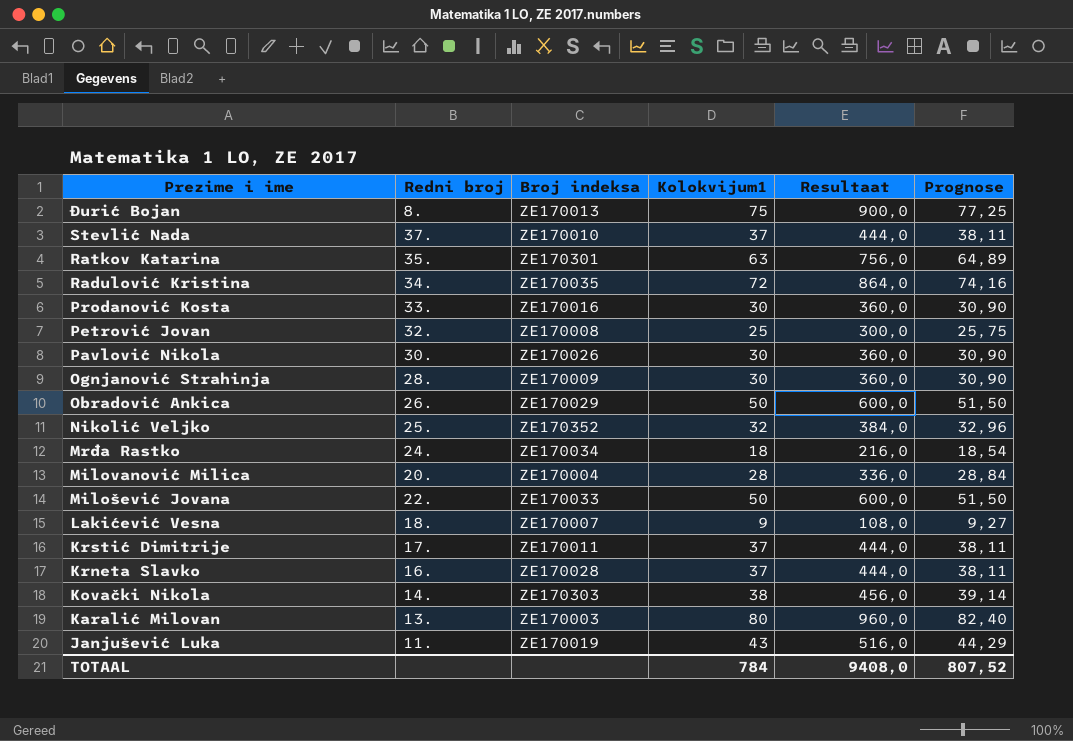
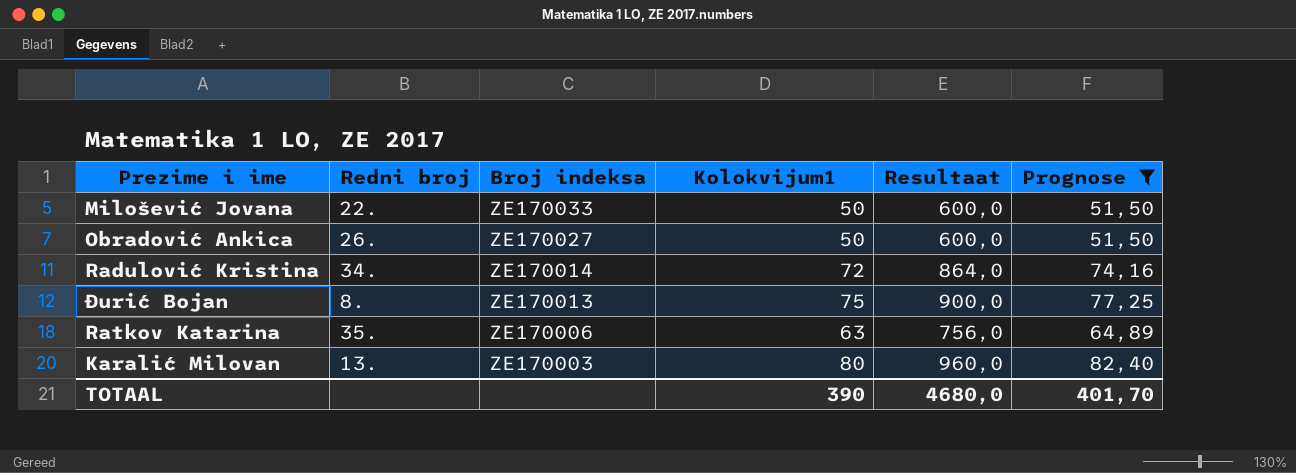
filter: none -> Prognose >= 51,50
row order: Prezime i ime descending -> Broj indeksa descending
Obradović Ankica | Broj indeksa: ZE170029 -> ZE170027
Radulović Kristina | Broj indeksa: ZE170035 -> ZE170014
Ratkov Katarina | Broj indeksa: ZE170301 -> ZE170006
TOTAAL | Kolokvijum1: 784 -> 390
TOTAAL | Resultaat: 9408,0 -> 4680,0
TOTAAL | Prognose: 807,52 -> 401,70

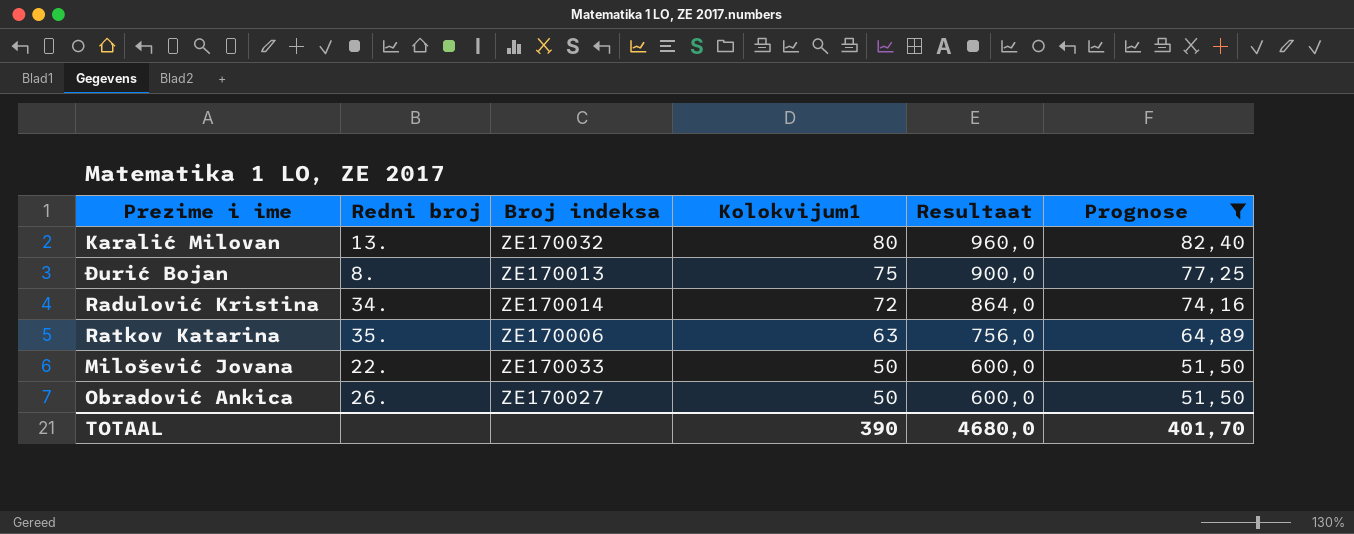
row order: Broj indeksa descending -> Kolokvijum1 descending
Karalić Milovan | Broj indeksa: ZE170003 -> ZE170032

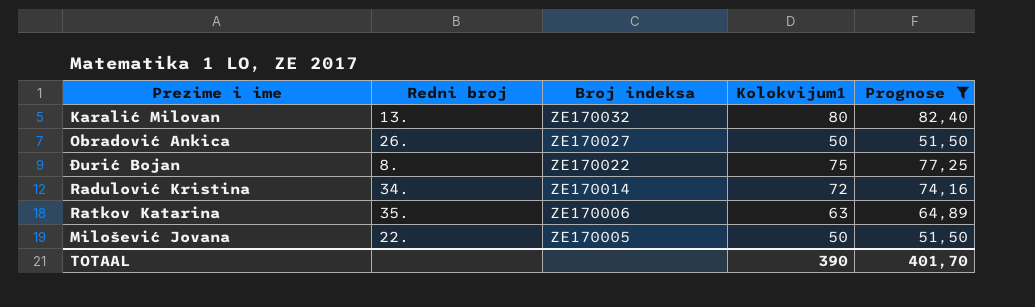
row order: Kolokvijum1 descending -> Broj indeksa descending
column Resultaat | formula: [Kolokvijum1] * 12 -> none
Đurić Bojan | Broj indeksa: ZE170013 -> ZE170022
Milošević Jovana | Broj indeksa: ZE170033 -> ZE170005

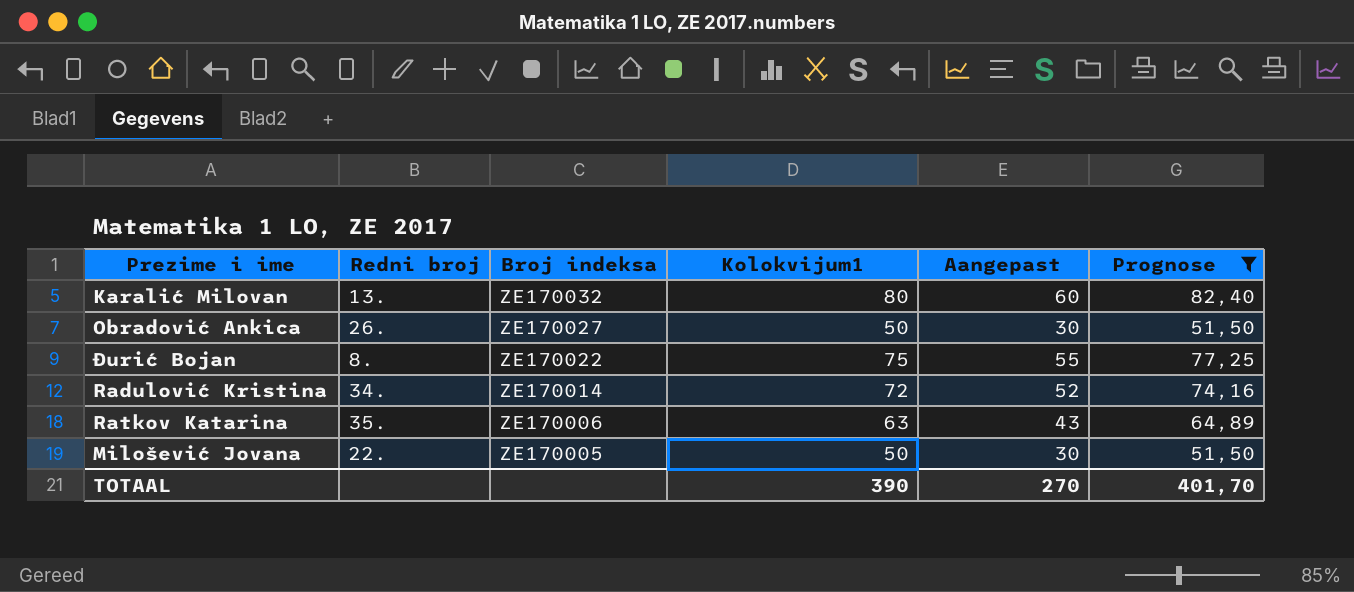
column Aangepast | formula: none -> [Kolokvijum1] - 20

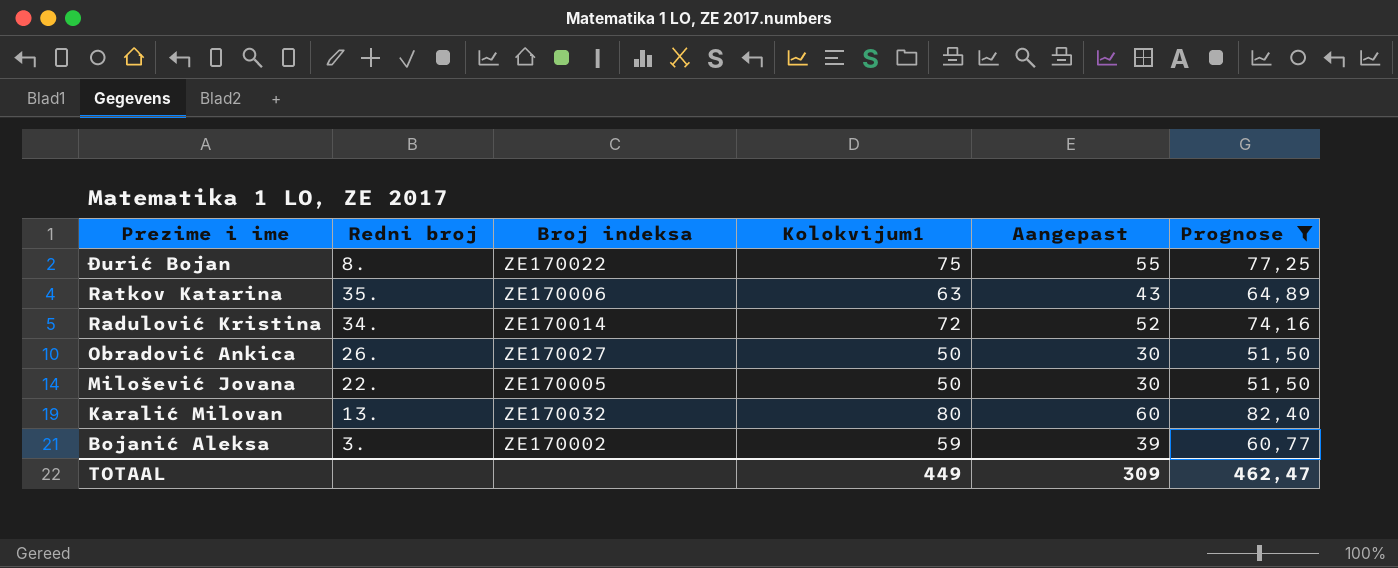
row order: Broj indeksa descending -> Prezime i ime descending
row Bojanić Aleksa: none -> 3. | ZE170002 | 59 | 39 | 60,77
TOTAAL | Kolokvijum1: 390 -> 449
TOTAAL | Aangepast: 270 -> 309
TOTAAL | Prognose: 401,70 -> 462,47

